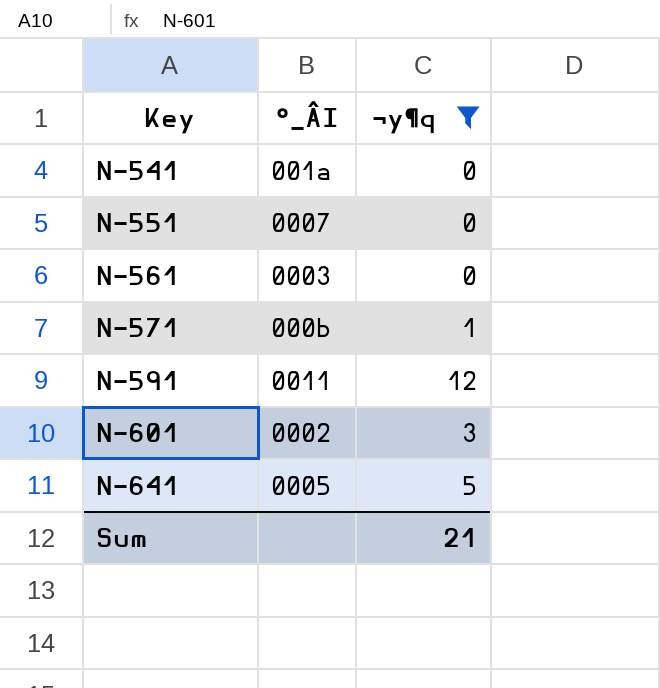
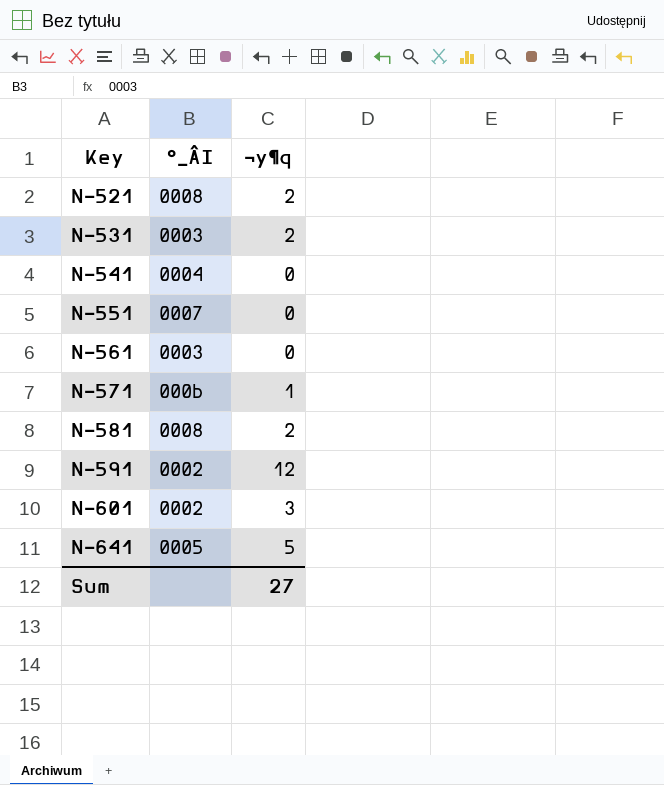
filter: ¬y¶q != 2 -> none
N-541 | °_ÂI: 001a -> 0004
N-591 | °_ÂI: 0011 -> 0002
Sum | ¬y¶q: 21 -> 27

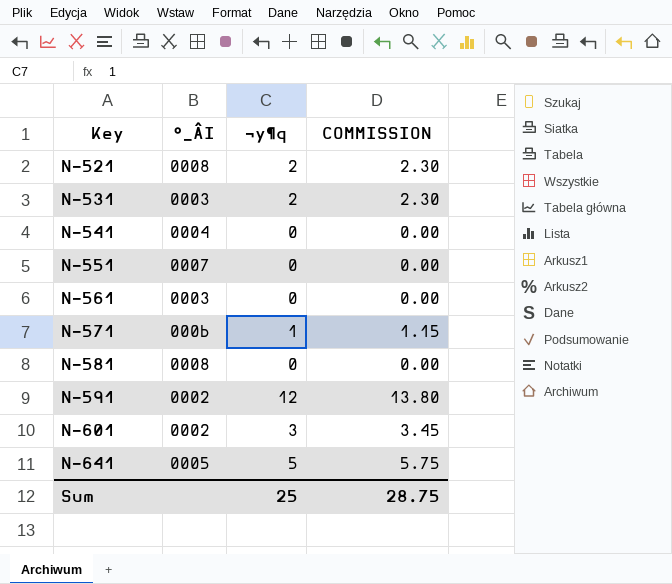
column COMMISSION | formula: none -> [¬y¶q] * 1.15
N-581 | ¬y¶q: 2 -> 0
Sum | ¬y¶q: 27 -> 25

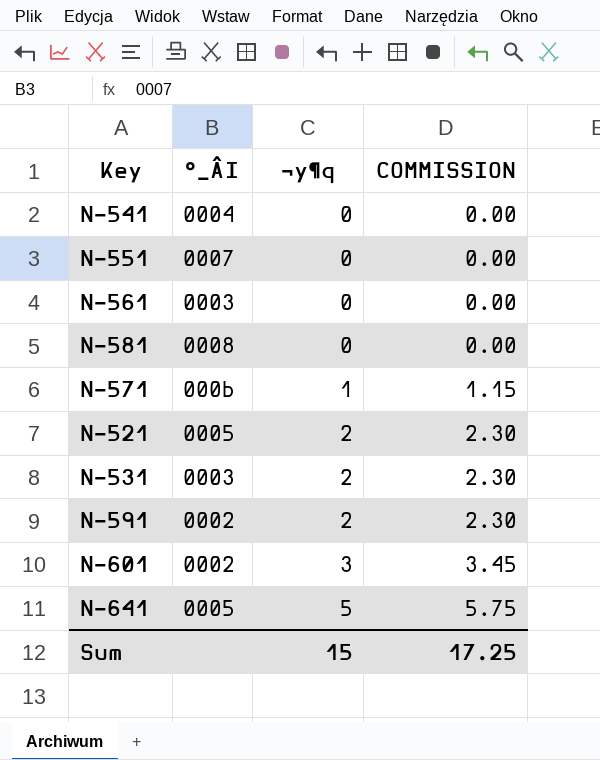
row order: Key ascending -> ¬y¶q ascending
N-521 | °_ÂI: 0008 -> 0005
N-591 | ¬y¶q: 12 -> 2
N-591 | COMMISSION: 13.80 -> 2.30
Sum | ¬y¶q: 25 -> 15
Sum | COMMISSION: 28.75 -> 17.25

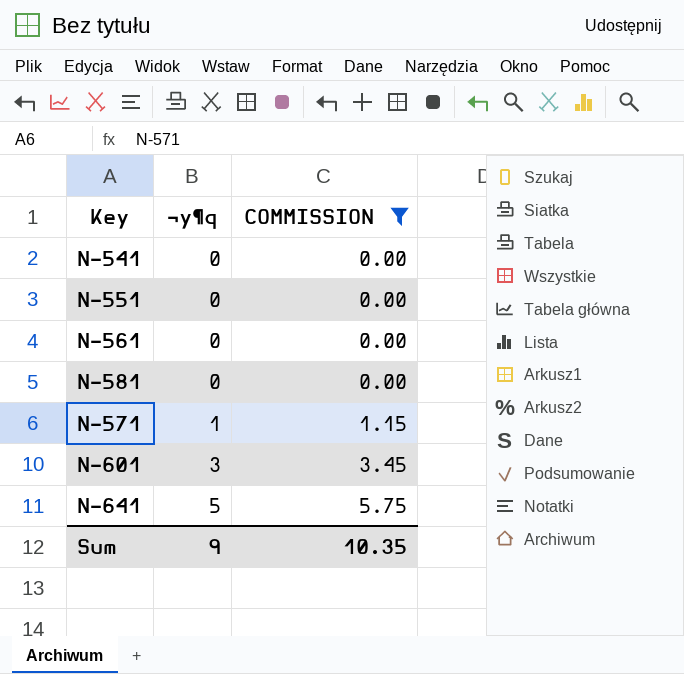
filter: none -> COMMISSION != 2.30
column °_ÂI | position: 2 -> none
Sum | ¬y¶q: 15 -> 9
Sum | COMMISSION: 17.25 -> 10.35

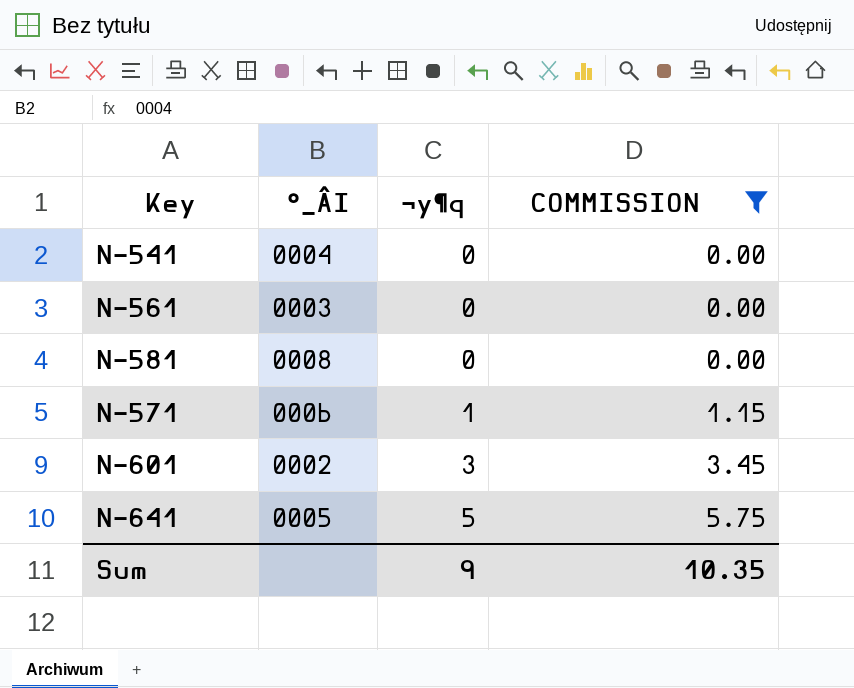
column °_ÂI | position: none -> 2
row N-551: 0 | 0.00 -> none

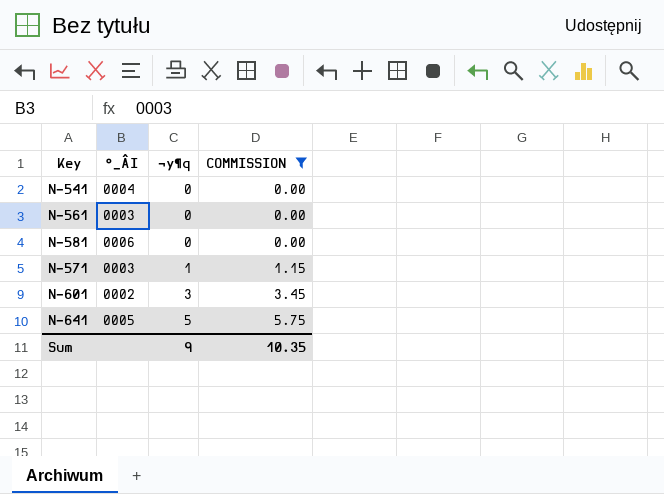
N-581 | °_ÂI: 0008 -> 0006
N-571 | °_ÂI: 000b -> 0003

